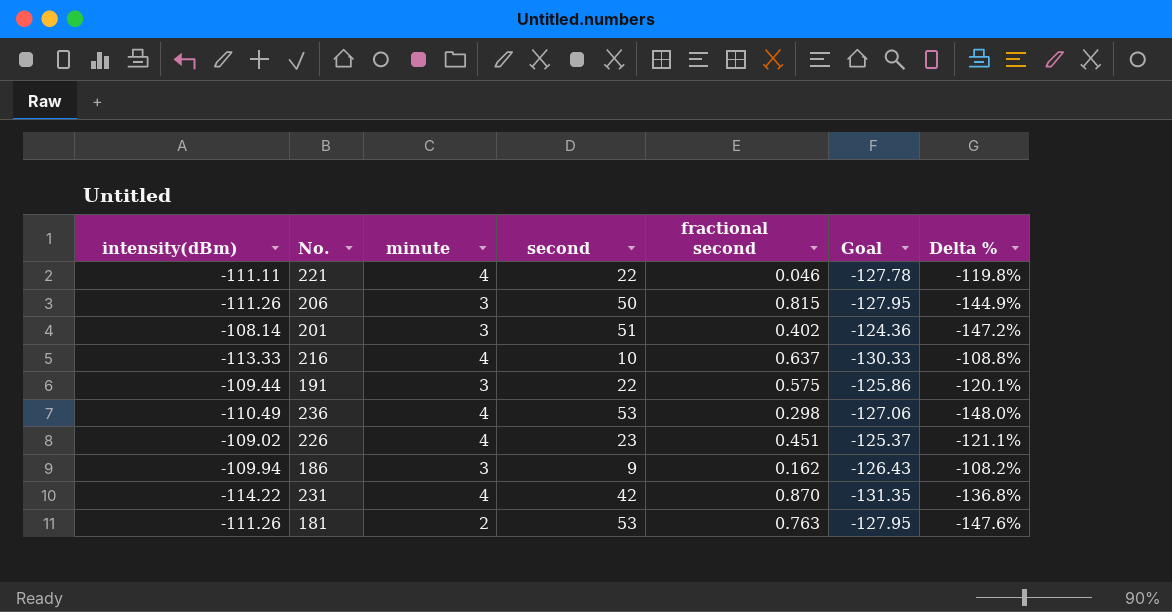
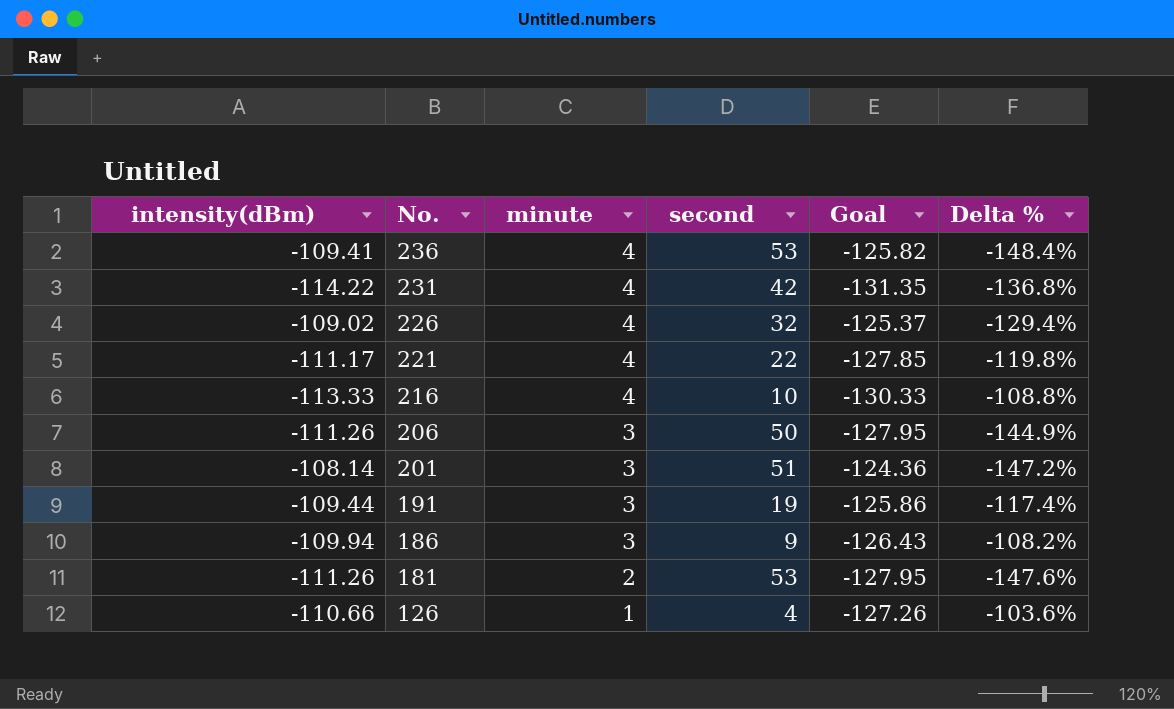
row order: none -> No. descending
column fractional second | position: 5 -> none
236 | intensity(dBm): -110.49 -> -109.41
236 | Goal: -127.06 -> -125.82
236 | Delta %: -148.0% -> -148.4%
226 | second: 23 -> 32
226 | Delta %: -121.1% -> -129.4%
221 | intensity(dBm): -111.11 -> -111.17
221 | Goal: -127.78 -> -127.85
191 | second: 22 -> 19
191 | Delta %: -120.1% -> -117.4%
row 126: none -> -110.66 | 1 | 4 | -127.26 | -103.6%

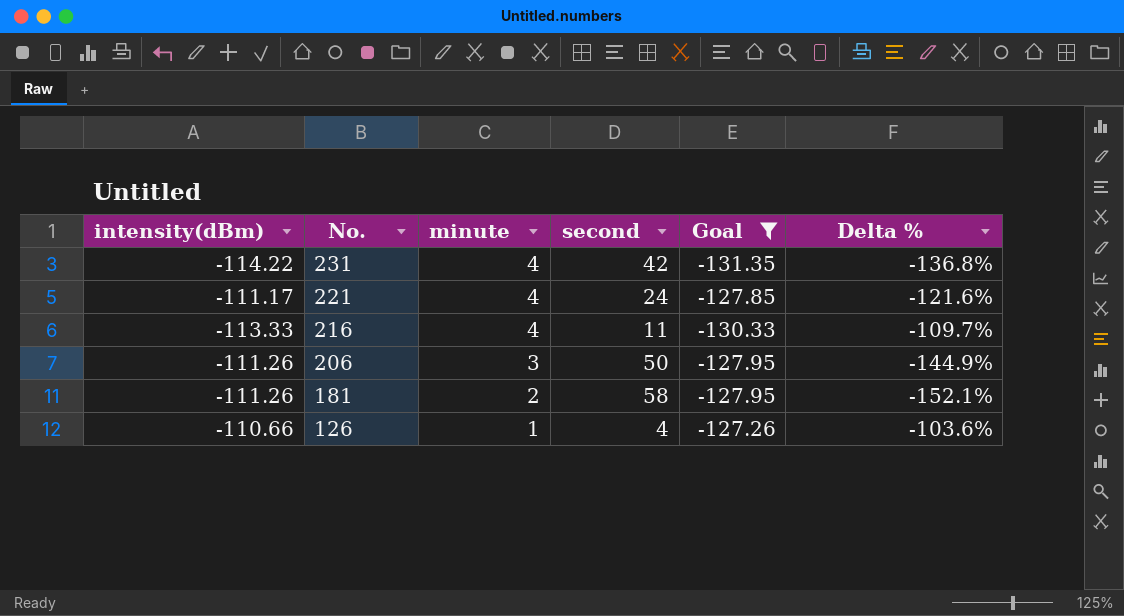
filter: none -> Goal <= -127.26
221 | second: 22 -> 24
221 | Delta %: -119.8% -> -121.6%
216 | second: 10 -> 11
216 | Delta %: -108.8% -> -109.7%
181 | second: 53 -> 58
181 | Delta %: -147.6% -> -152.1%

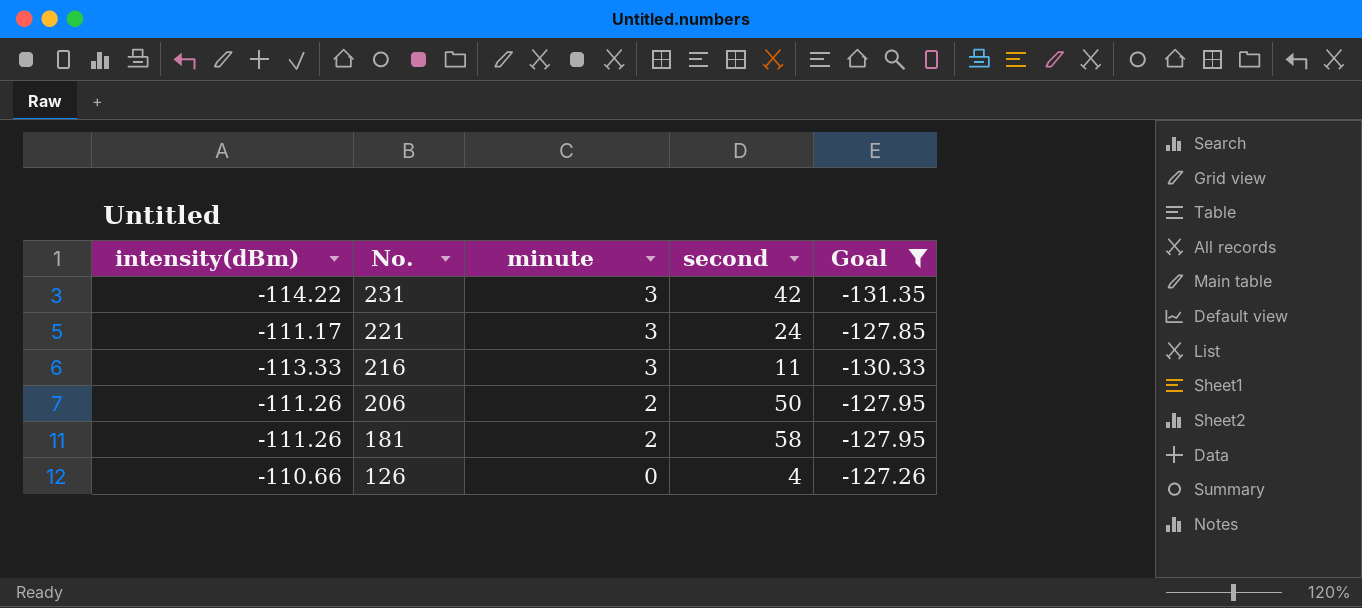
column Delta % | formula: ([second] - [intensity(dBm)]) / [intensity(dBm)] -> none
231 | minute: 4 -> 3
221 | minute: 4 -> 3
216 | minute: 4 -> 3
206 | minute: 3 -> 2
126 | minute: 1 -> 0

